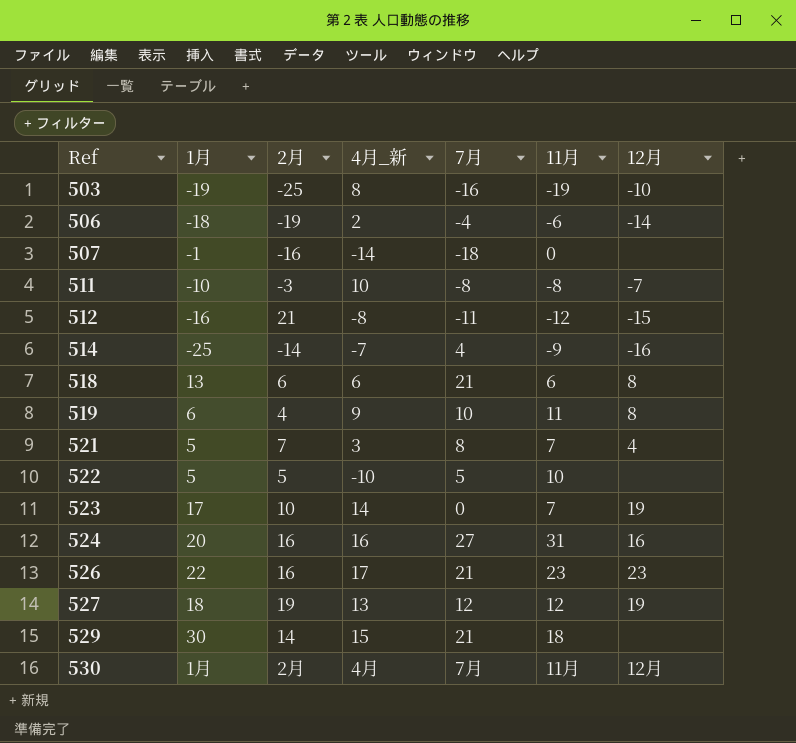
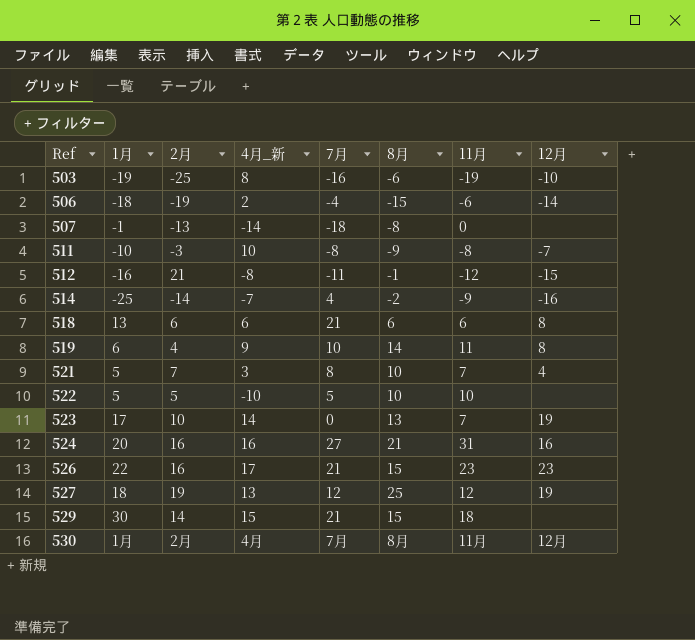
column 8月 | position: none -> 6
507 | 2月: -16 -> -13

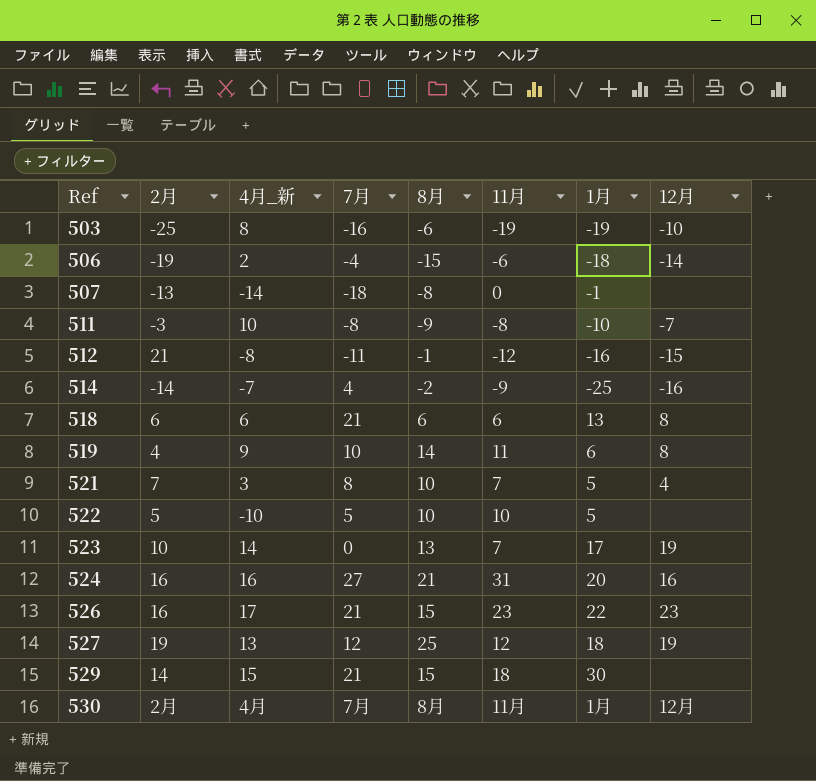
column 1月 | position: 2 -> 7

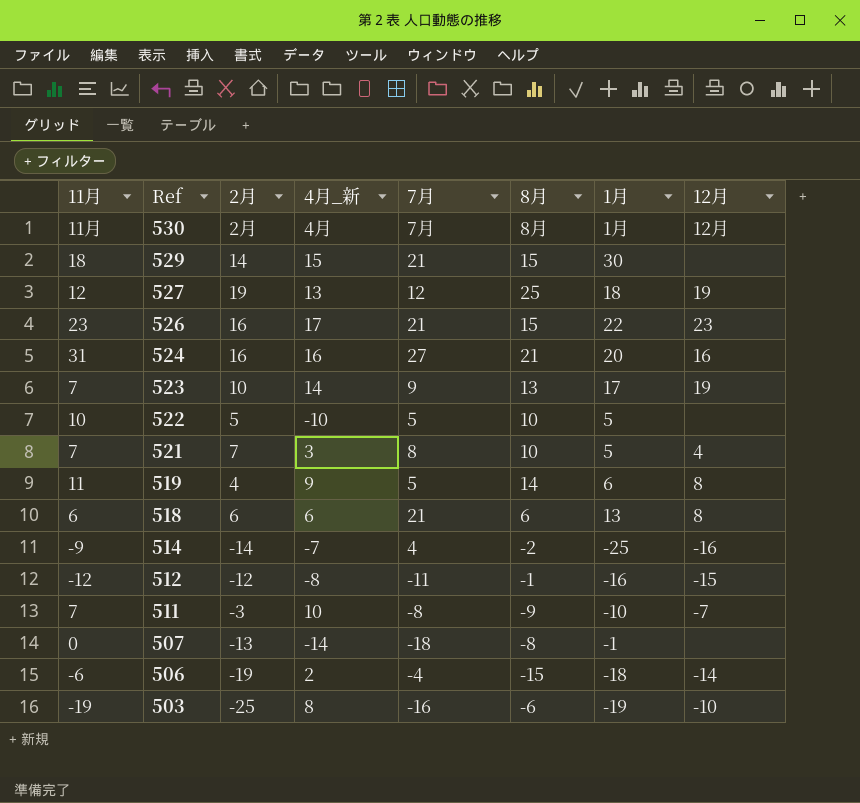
row order: Ref ascending -> Ref descending
column 11月 | position: 6 -> 1
523 | 7月: 0 -> 9
519 | 7月: 10 -> 5
512 | 2月: 21 -> -12
511 | 11月: -8 -> 7

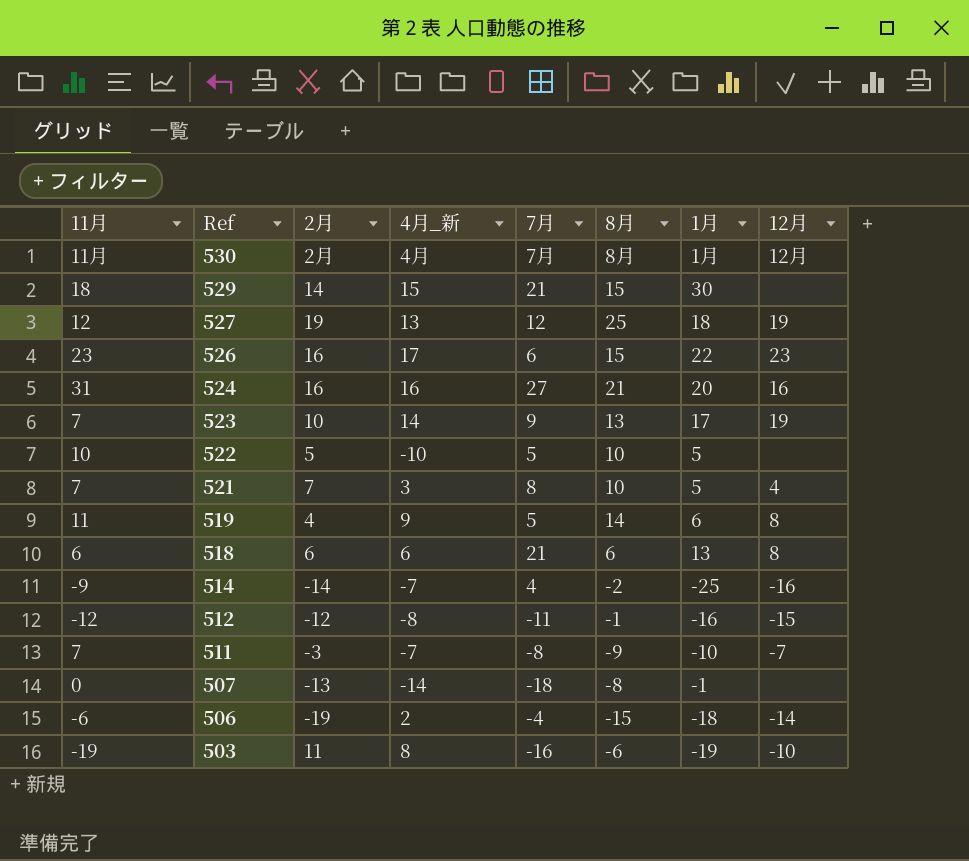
526 | 7月: 21 -> 6
511 | 4月_新: 10 -> -7
503 | 2月: -25 -> 11

